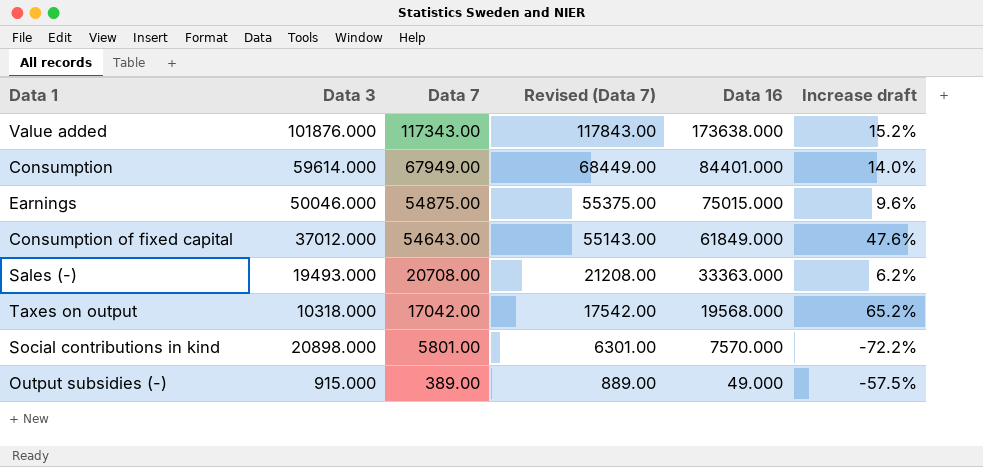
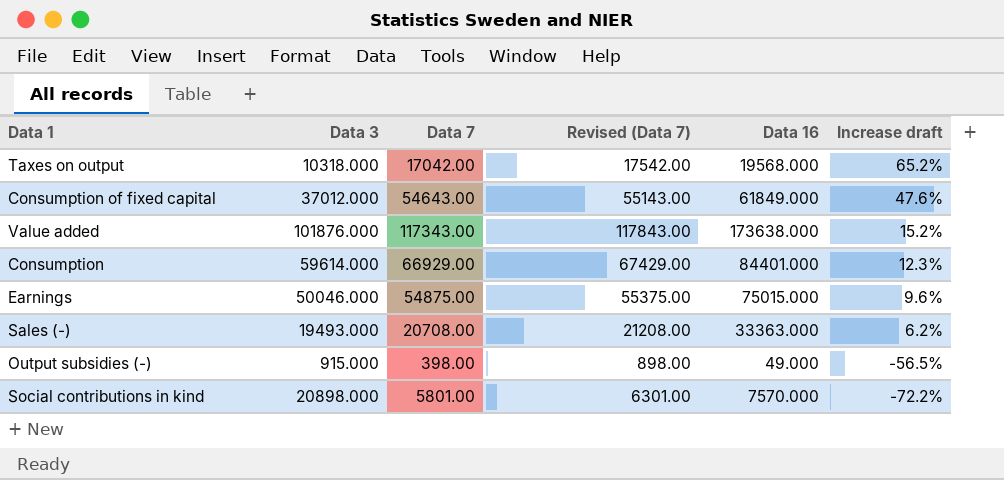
row order: Data 7 descending -> Increase draft descending
Consumption | Data 7: 67949.00 -> 66929.00
Consumption | Revised (Data 7): 68449.00 -> 67429.00
Consumption | Increase draft: 14.0% -> 12.3%
Output subsidies (-) | Data 7: 389.00 -> 398.00
Output subsidies (-) | Revised (Data 7): 889.00 -> 898.00
Output subsidies (-) | Increase draft: -57.5% -> -56.5%

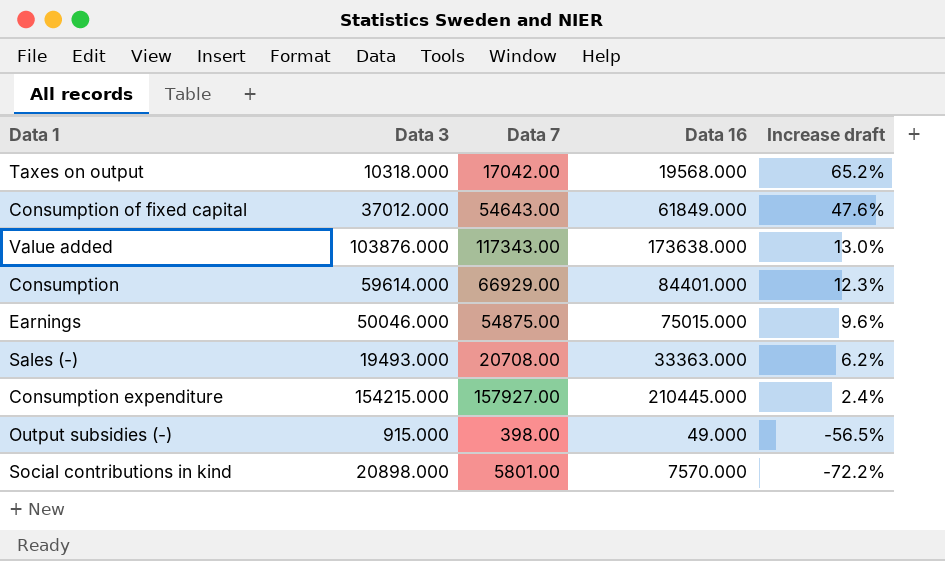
column Revised (Data 7) | formula: [Data 7] + 500 -> none
Value added | Data 3: 101876.000 -> 103876.000
Value added | Increase draft: 15.2% -> 13.0%
row Consumption expenditure: none -> 154215.000 | 157927.00 | 210445.000 | 2.4%

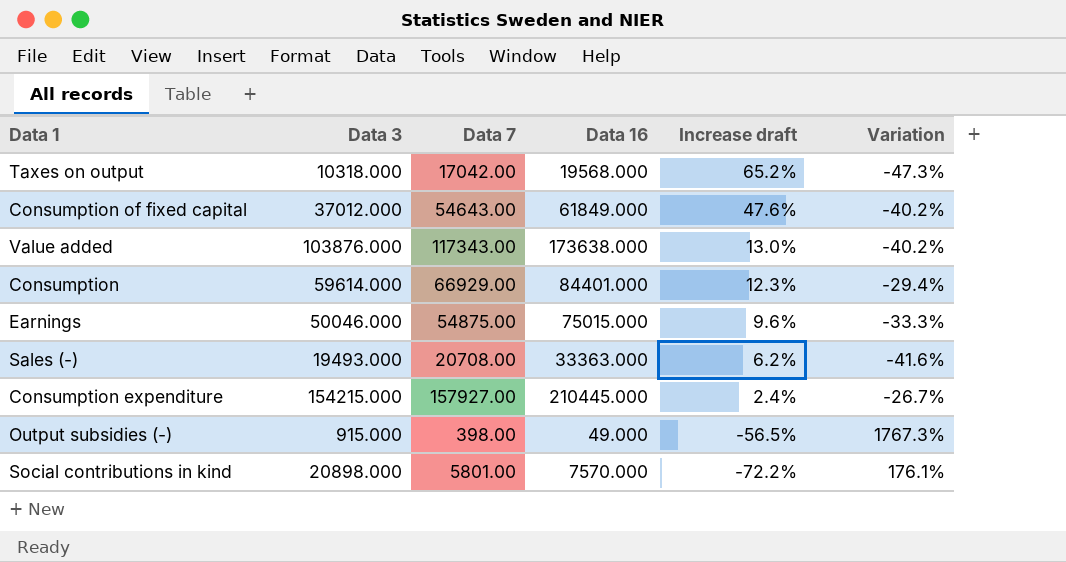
column Variation | formula: none -> ([Data 3] - [Data 16]) / [Data 16]

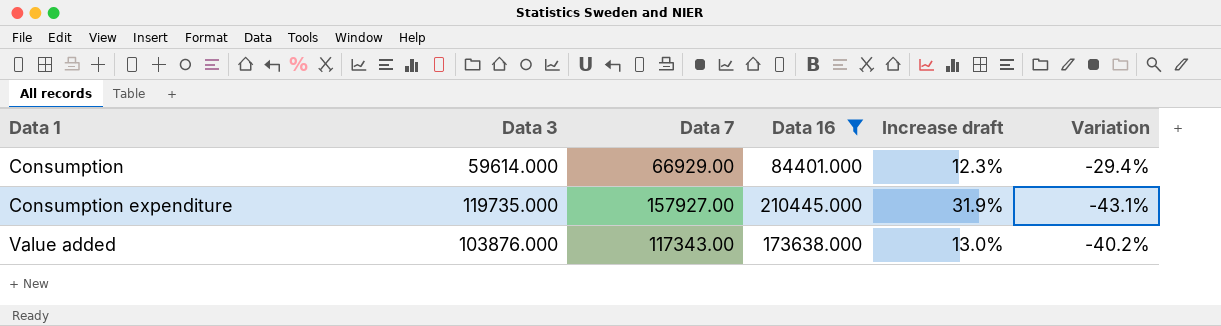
filter: none -> Data 16 >= 84401.000
row order: Increase draft descending -> Data 1 ascending
Consumption expenditure | Data 3: 154215.000 -> 119735.000
Consumption expenditure | Increase draft: 2.4% -> 31.9%
Consumption expenditure | Variation: -26.7% -> -43.1%

